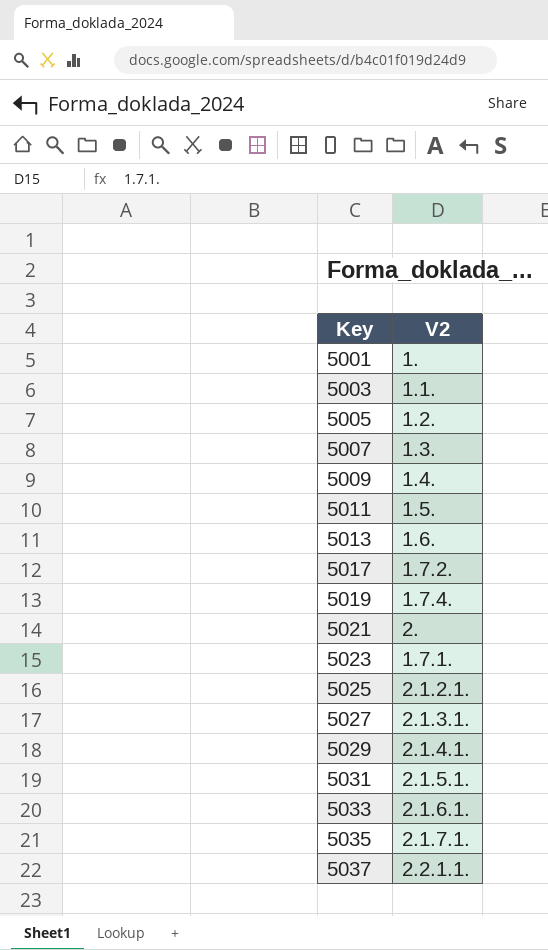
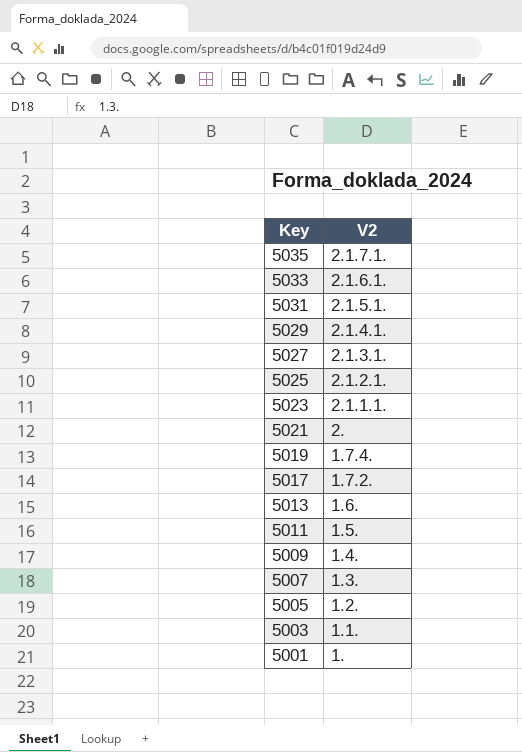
row order: Key ascending -> Key descending
row 5037: 2.2.1.1. -> none
5023 | V2: 1.7.1. -> 2.1.1.1.

